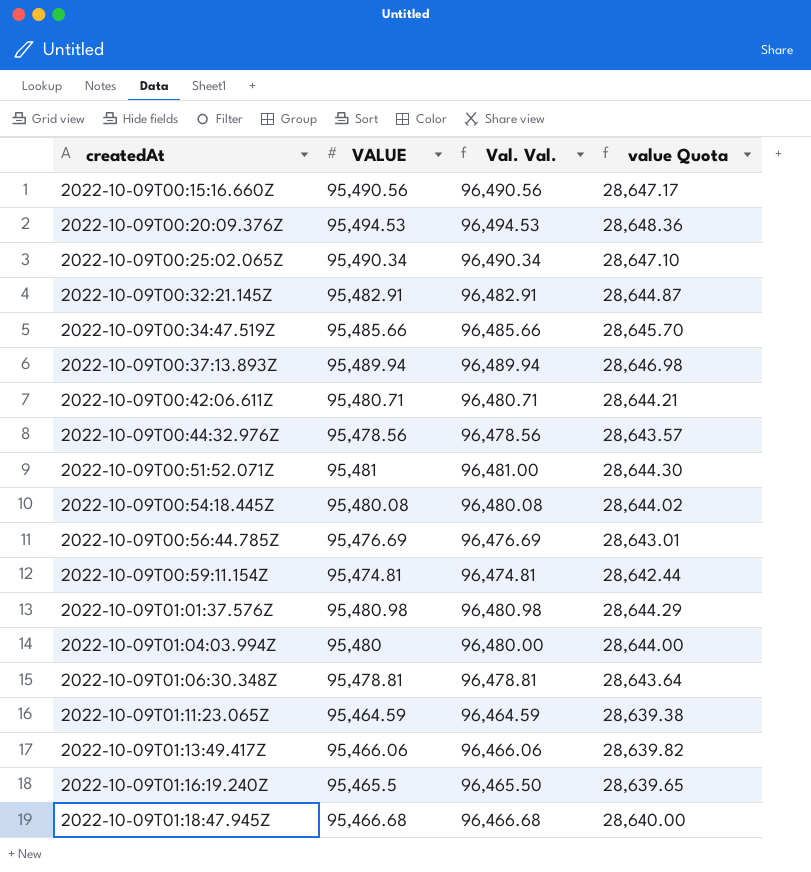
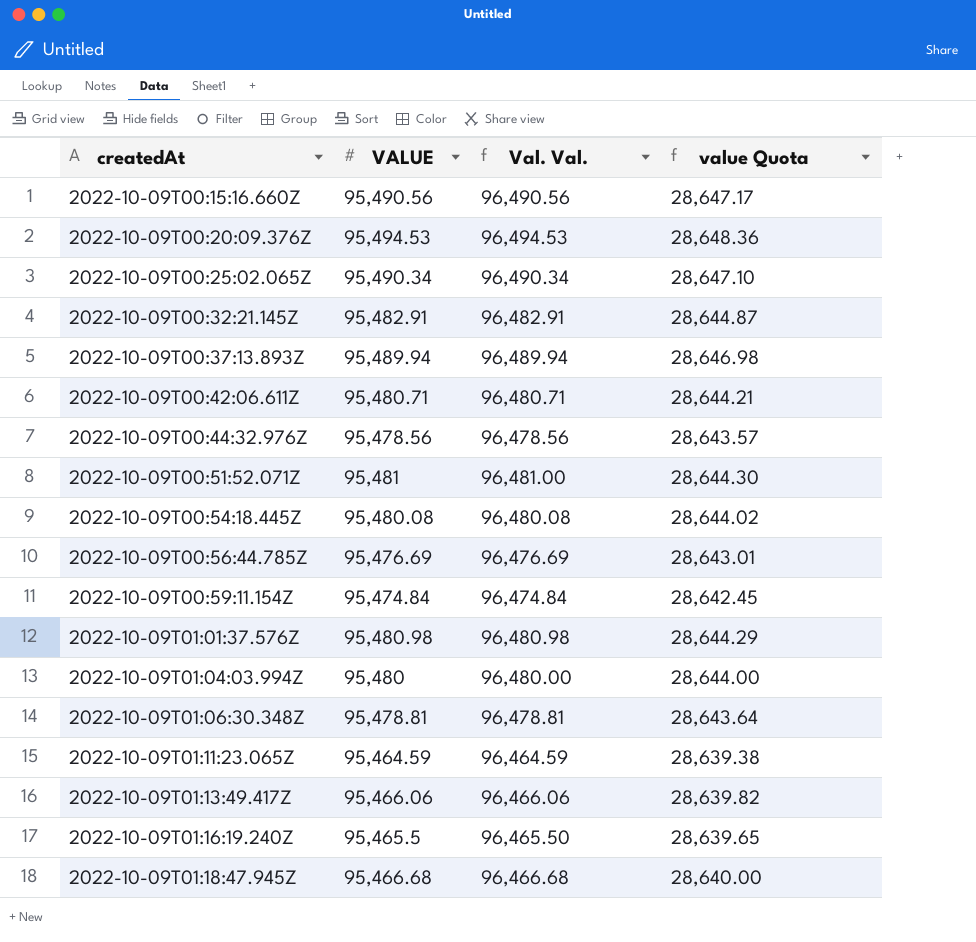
row 2022-10-09T00:34:47.519Z: 95,485.66 | 96,485.66 | 28,645.70 -> none
2022-10-09T00:59:11.154Z | VALUE: 95,474.81 -> 95,474.84
2022-10-09T00:59:11.154Z | Val. Val.: 96,474.81 -> 96,474.84
2022-10-09T00:59:11.154Z | value Quota: 28,642.44 -> 28,642.45

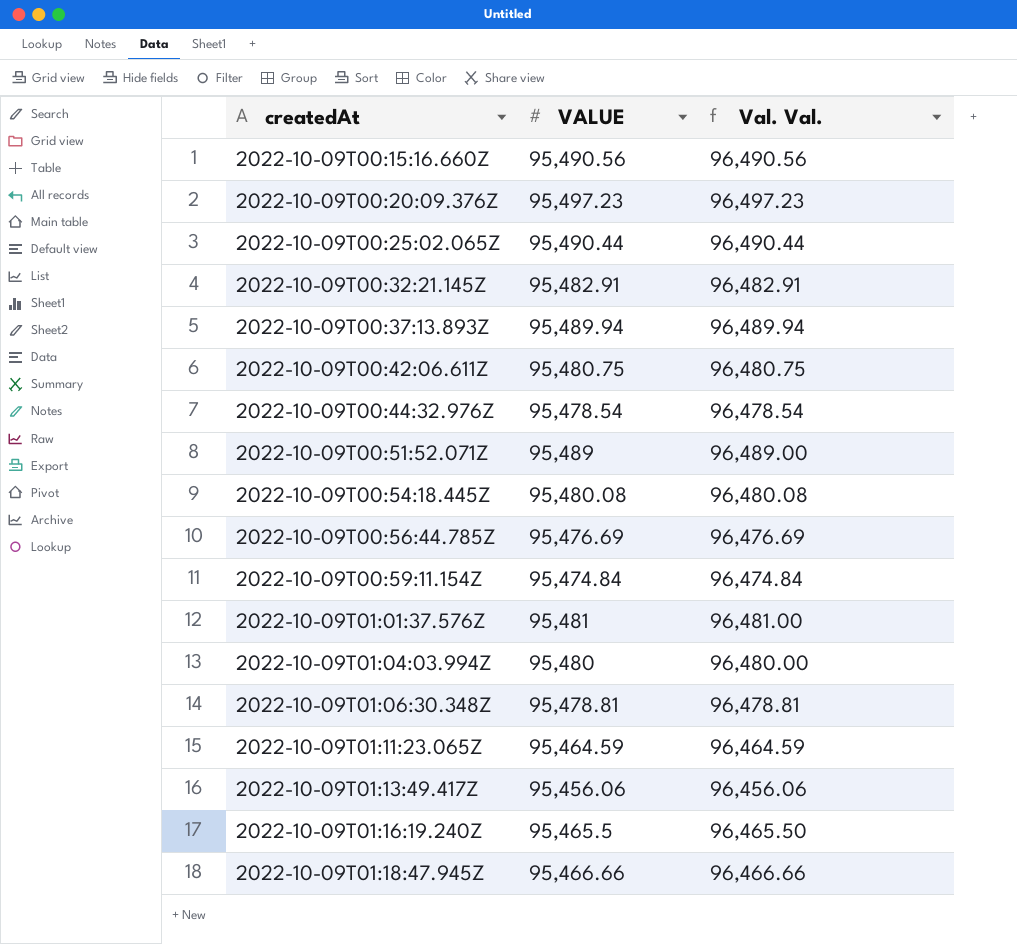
column value Quota | formula: [VALUE] * 0.3 -> none
2022-10-09T00:20:09.376Z | VALUE: 95,494.53 -> 95,497.23
2022-10-09T00:20:09.376Z | Val. Val.: 96,494.53 -> 96,497.23
2022-10-09T00:25:02.065Z | VALUE: 95,490.34 -> 95,490.44
2022-10-09T00:25:02.065Z | Val. Val.: 96,490.34 -> 96,490.44
2022-10-09T00:42:06.611Z | VALUE: 95,480.71 -> 95,480.75
2022-10-09T00:42:06.611Z | Val. Val.: 96,480.71 -> 96,480.75
2022-10-09T00:44:32.976Z | VALUE: 95,478.56 -> 95,478.54
2022-10-09T00:44:32.976Z | Val. Val.: 96,478.56 -> 96,478.54
2022-10-09T00:51:52.071Z | VALUE: 95,481 -> 95,489
2022-10-09T00:51:52.071Z | Val. Val.: 96,481.00 -> 96,489.00
2022-10-09T01:01:37.576Z | VALUE: 95,480.98 -> 95,481
2022-10-09T01:01:37.576Z | Val. Val.: 96,480.98 -> 96,481.00
2022-10-09T01:13:49.417Z | VALUE: 95,466.06 -> 95,456.06
2022-10-09T01:13:49.417Z | Val. Val.: 96,466.06 -> 96,456.06
2022-10-09T01:18:47.945Z | VALUE: 95,466.68 -> 95,466.66
2022-10-09T01:18:47.945Z | Val. Val.: 96,466.68 -> 96,466.66

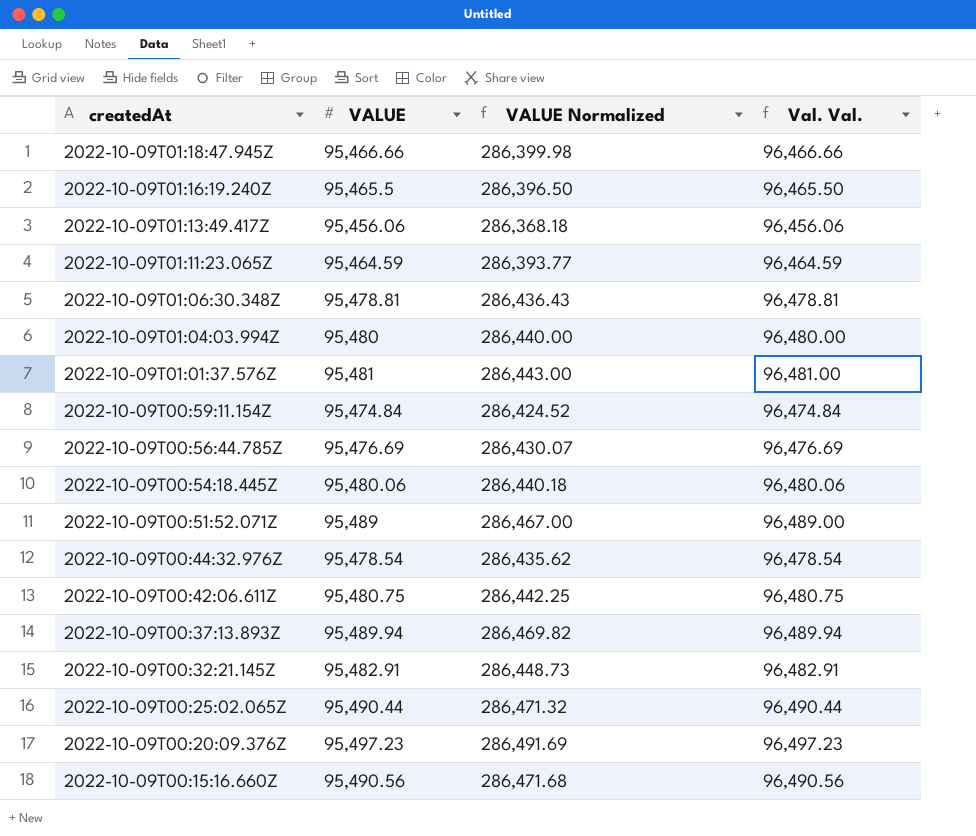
row order: createdAt ascending -> createdAt descending
column VALUE Normalized | formula: none -> [VALUE] * 3
2022-10-09T00:54:18.445Z | VALUE: 95,480.08 -> 95,480.06
2022-10-09T00:54:18.445Z | Val. Val.: 96,480.08 -> 96,480.06

